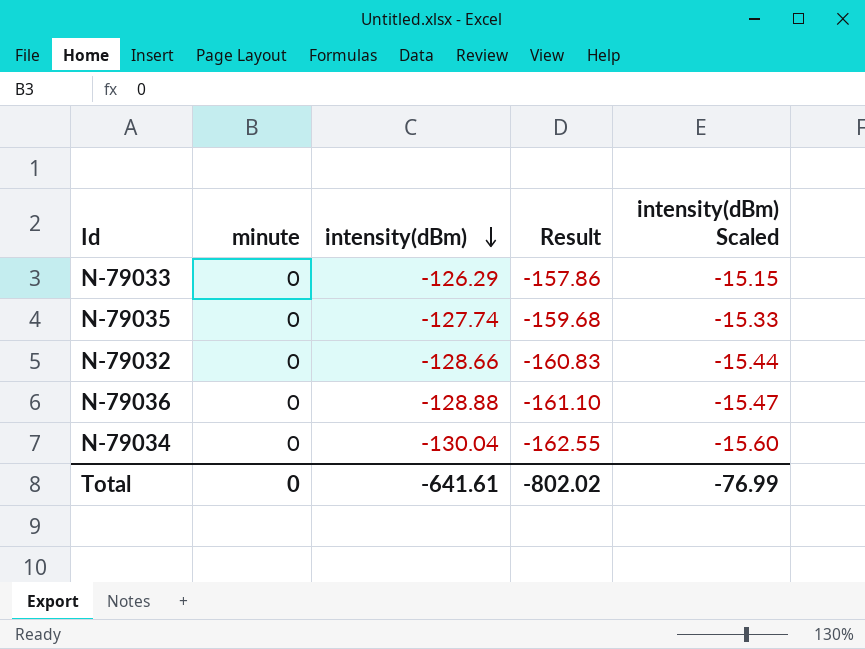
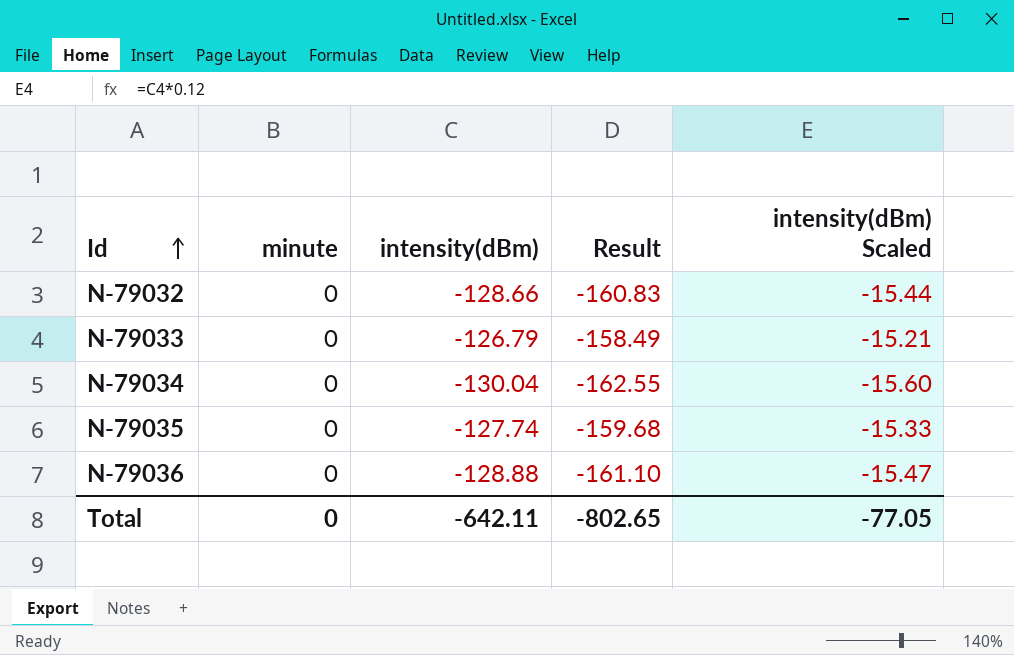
row order: intensity(dBm) descending -> Id ascending
N-79033 | intensity(dBm): -126.29 -> -126.79
N-79033 | Result: -157.86 -> -158.49
N-79033 | intensity(dBm) Scaled: -15.15 -> -15.21
Total | intensity(dBm): -641.61 -> -642.11
Total | Result: -802.02 -> -802.65
Total | intensity(dBm) Scaled: -76.99 -> -77.05

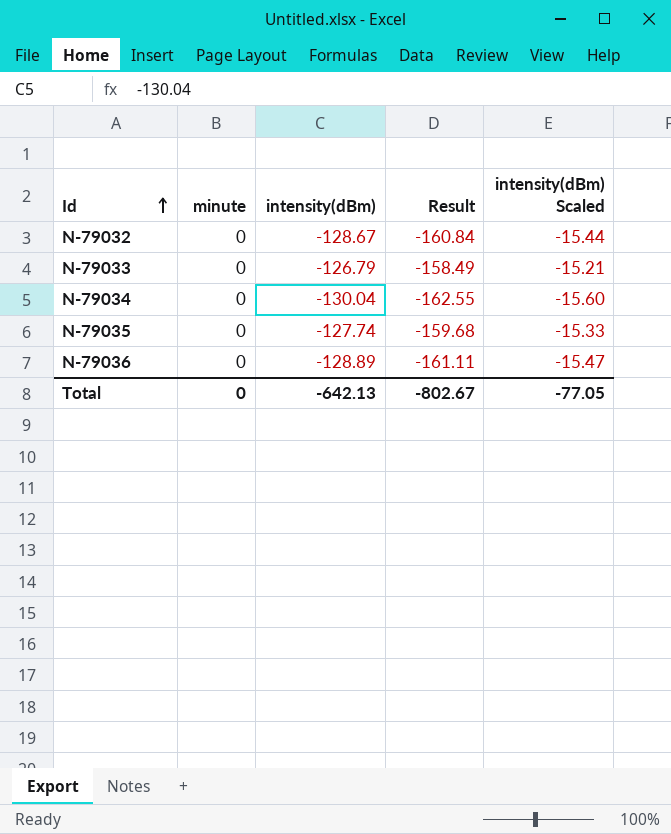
N-79032 | intensity(dBm): -128.66 -> -128.67
N-79032 | Result: -160.83 -> -160.84
N-79036 | intensity(dBm): -128.88 -> -128.89
N-79036 | Result: -161.10 -> -161.11
Total | intensity(dBm): -642.11 -> -642.13
Total | Result: -802.65 -> -802.67

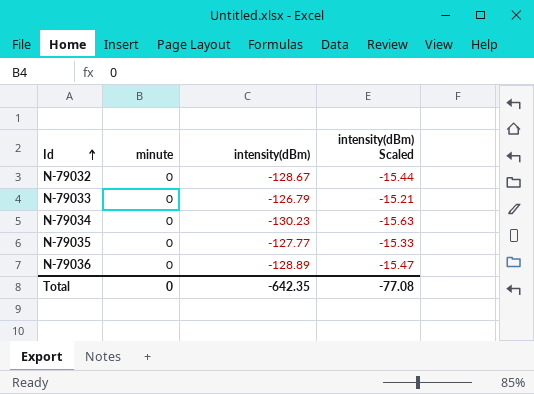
column Result | formula: [intensity(dBm)] * 1.25 -> none
N-79034 | intensity(dBm): -130.04 -> -130.23
N-79034 | intensity(dBm) Scaled: -15.60 -> -15.63
N-79035 | intensity(dBm): -127.74 -> -127.77
Total | intensity(dBm): -642.13 -> -642.35
Total | intensity(dBm) Scaled: -77.05 -> -77.08

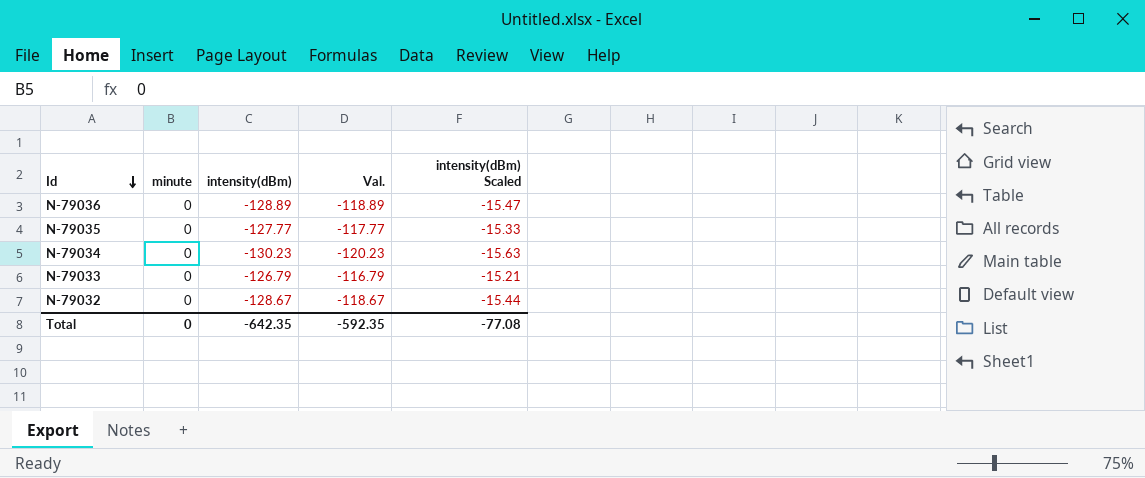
row order: Id ascending -> Id descending
column Val. | formula: none -> [intensity(dBm)] + 10

